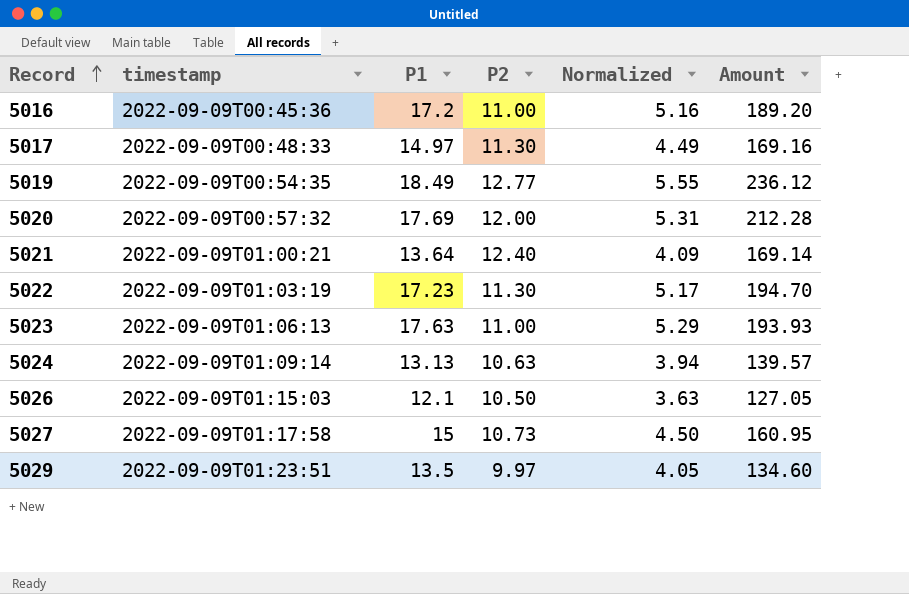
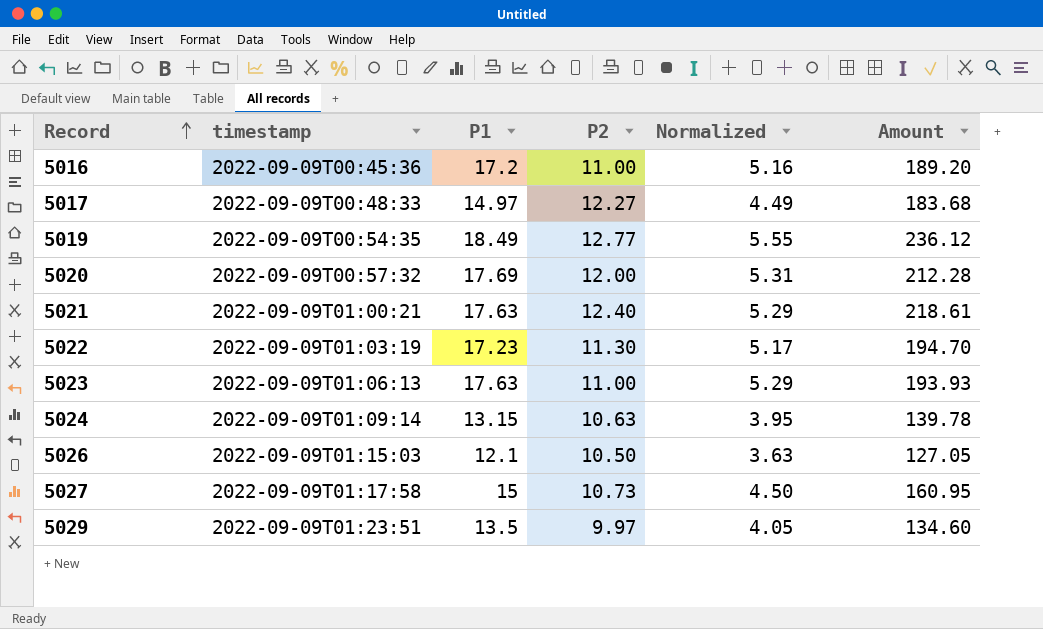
5017 | P2: 11.30 -> 12.27
5017 | Amount: 169.16 -> 183.68
5021 | P1: 13.64 -> 17.63
5021 | Normalized: 4.09 -> 5.29
5021 | Amount: 169.14 -> 218.61
5024 | P1: 13.13 -> 13.15
5024 | Normalized: 3.94 -> 3.95
5024 | Amount: 139.57 -> 139.78

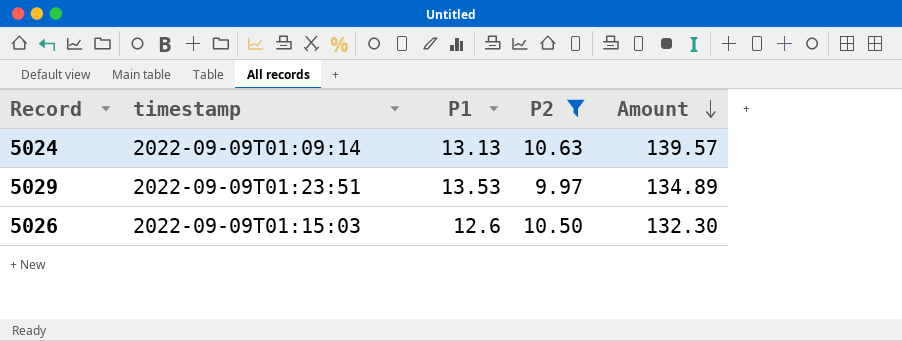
filter: none -> P2 <= 10.63
row order: Record ascending -> Amount descending
column Normalized | formula: [P1] * 0.3 -> none
5024 | P1: 13.15 -> 13.13
5024 | Amount: 139.78 -> 139.57
5029 | P1: 13.5 -> 13.53
5029 | Amount: 134.60 -> 134.89
5026 | P1: 12.1 -> 12.6
5026 | Amount: 127.05 -> 132.30

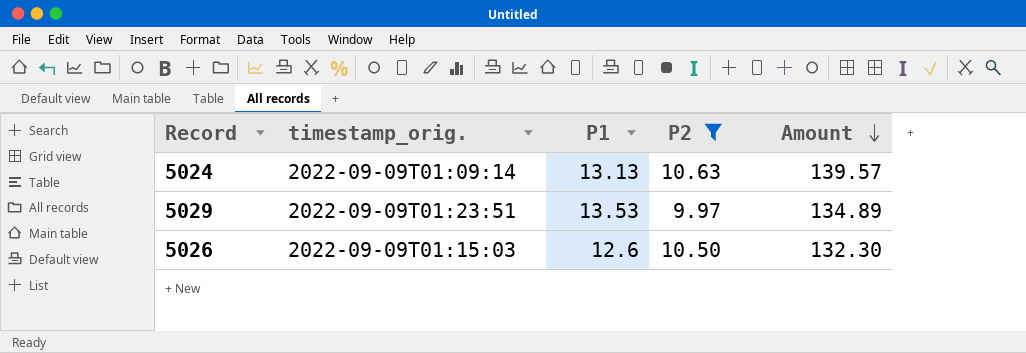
column name: timestamp -> timestamp_orig.

